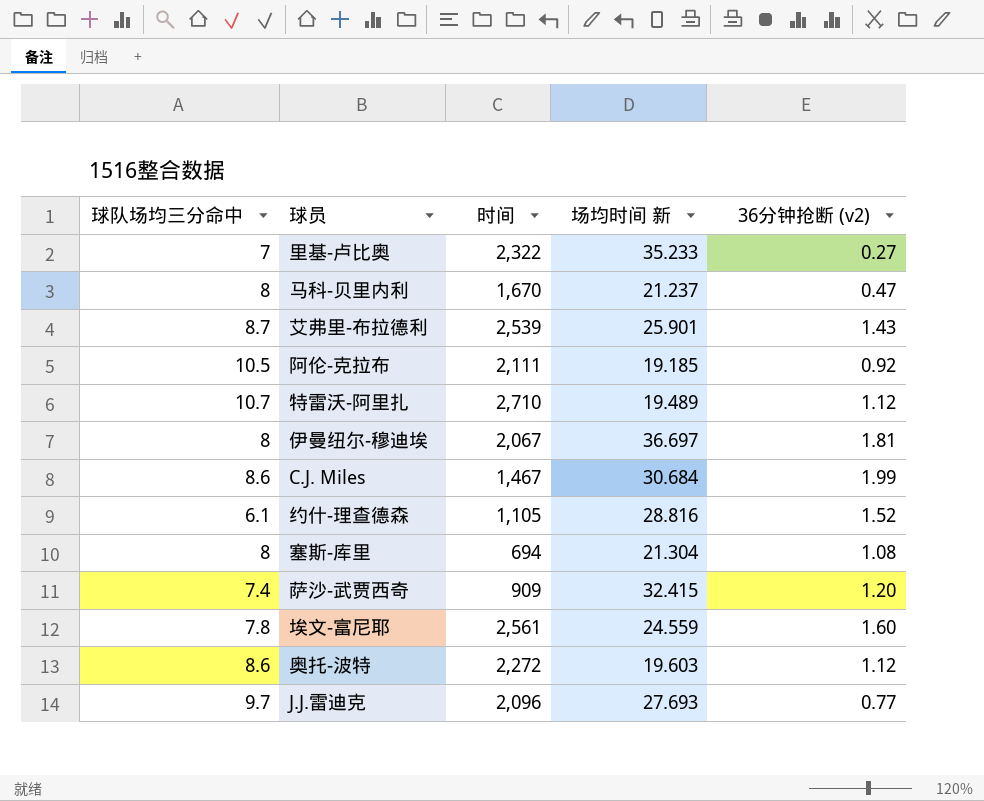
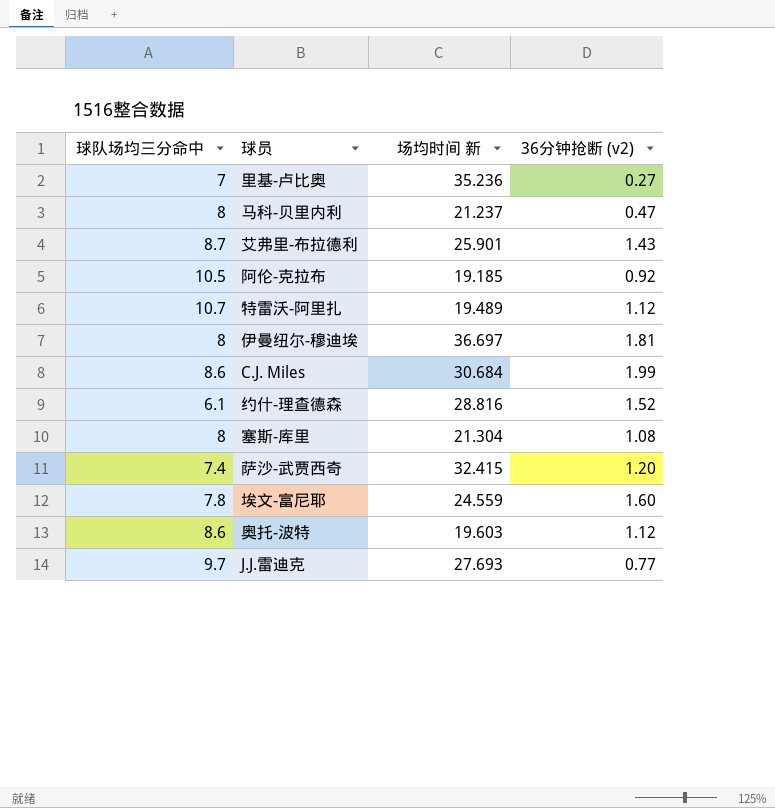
column 时间 | position: 3 -> none
里基-卢比奥 | 场均时间 新: 35.233 -> 35.236

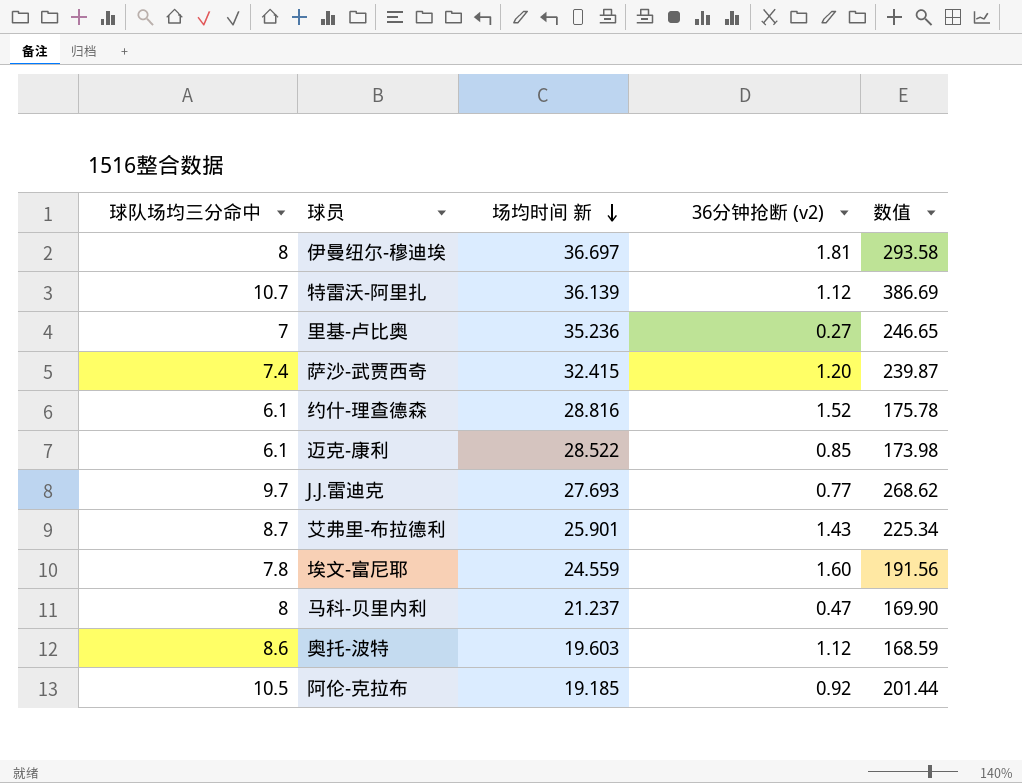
row order: none -> 场均时间 新 descending
column 数值 | formula: none -> [球队场均三分命中] * [场均时间 新]
row C.J. Miles: 8.6 | 30.684 | 1.99 -> none
row 塞斯-库里: 8 | 21.304 | 1.08 -> none
特雷沃-阿里扎 | 场均时间 新: 19.489 -> 36.139
row 迈克-康利: none -> 6.1 | 28.522 | 0.85 | 173.98

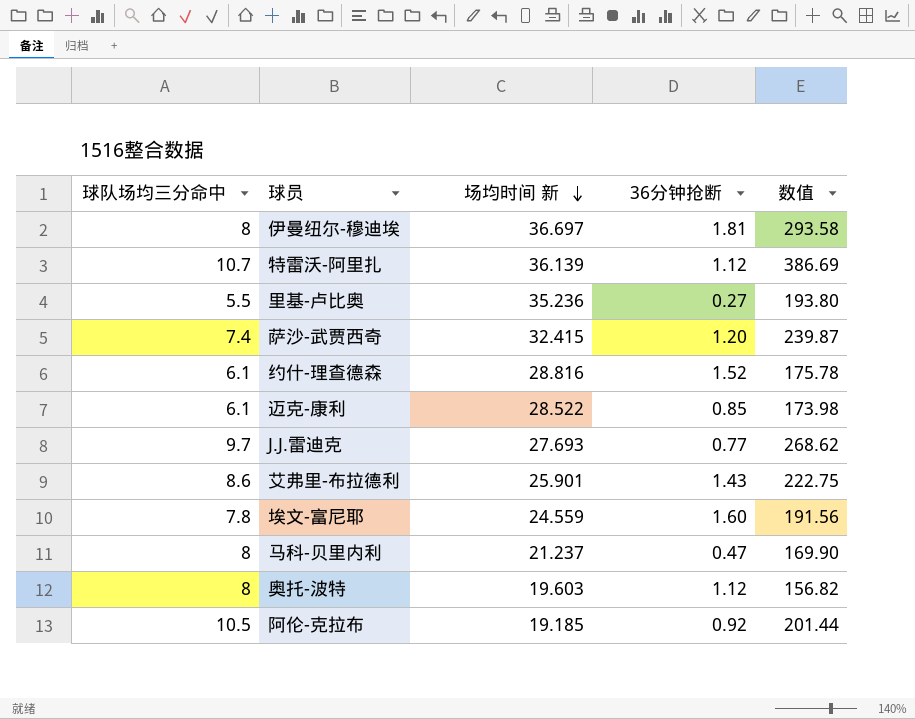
column name: 36分钟抢断 (v2) -> 36分钟抢断
里基-卢比奥 | 球队场均三分命中: 7 -> 5.5
里基-卢比奥 | 数值: 246.65 -> 193.80
艾弗里-布拉德利 | 球队场均三分命中: 8.7 -> 8.6
艾弗里-布拉德利 | 数值: 225.34 -> 222.75
奥托-波特 | 球队场均三分命中: 8.6 -> 8
奥托-波特 | 数值: 168.59 -> 156.82

